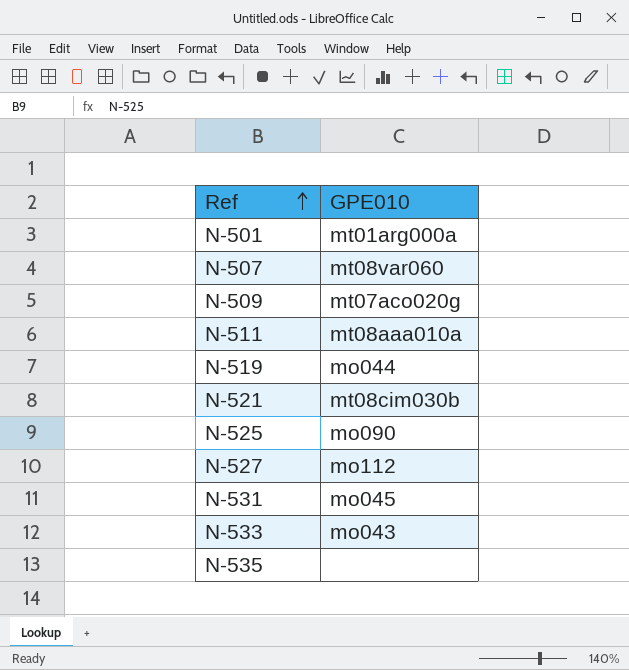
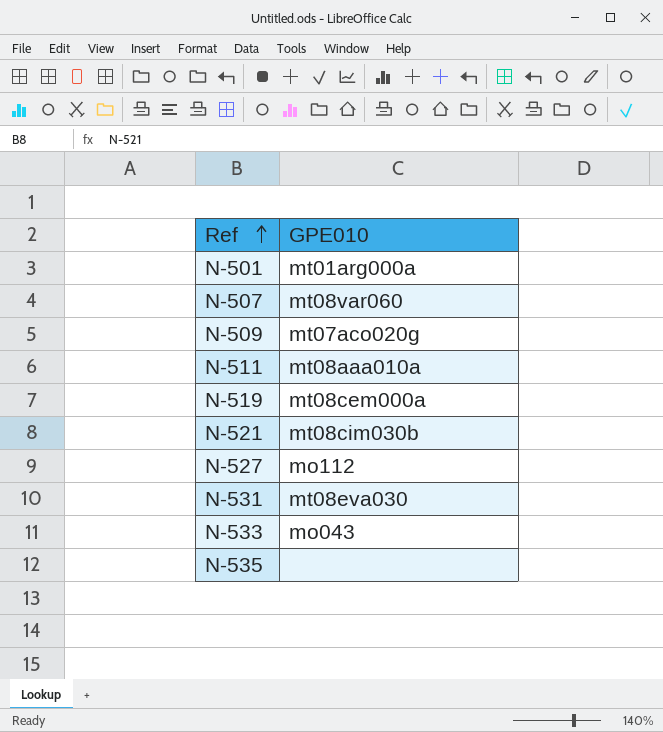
row N-525: mo090 -> none
N-519 | GPE010: mo044 -> mt08cem000a
N-531 | GPE010: mo045 -> mt08eva030

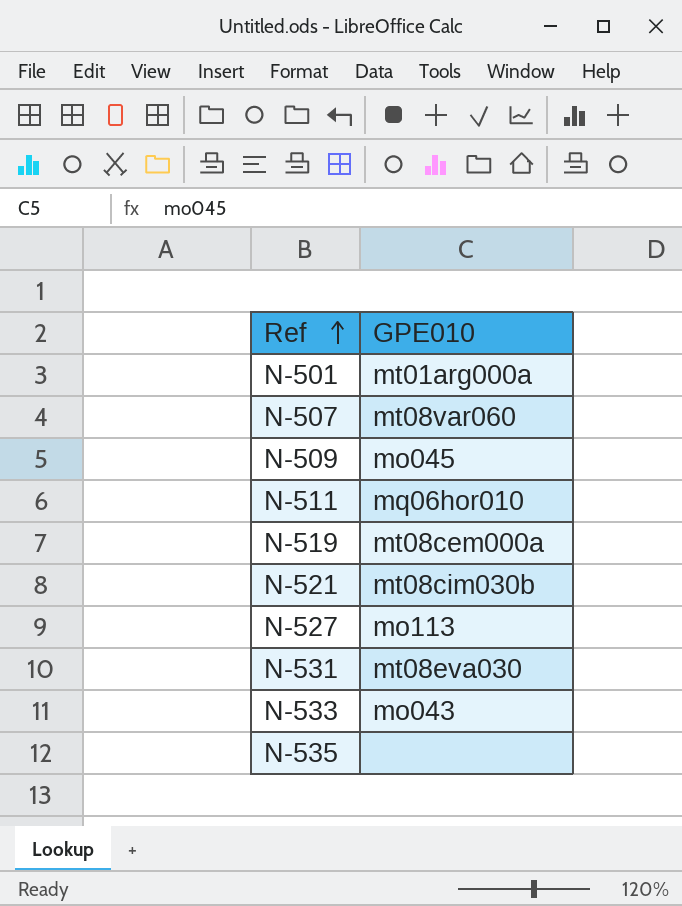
N-509 | GPE010: mt07aco020g -> mo045
N-511 | GPE010: mt08aaa010a -> mq06hor010
N-527 | GPE010: mo112 -> mo113

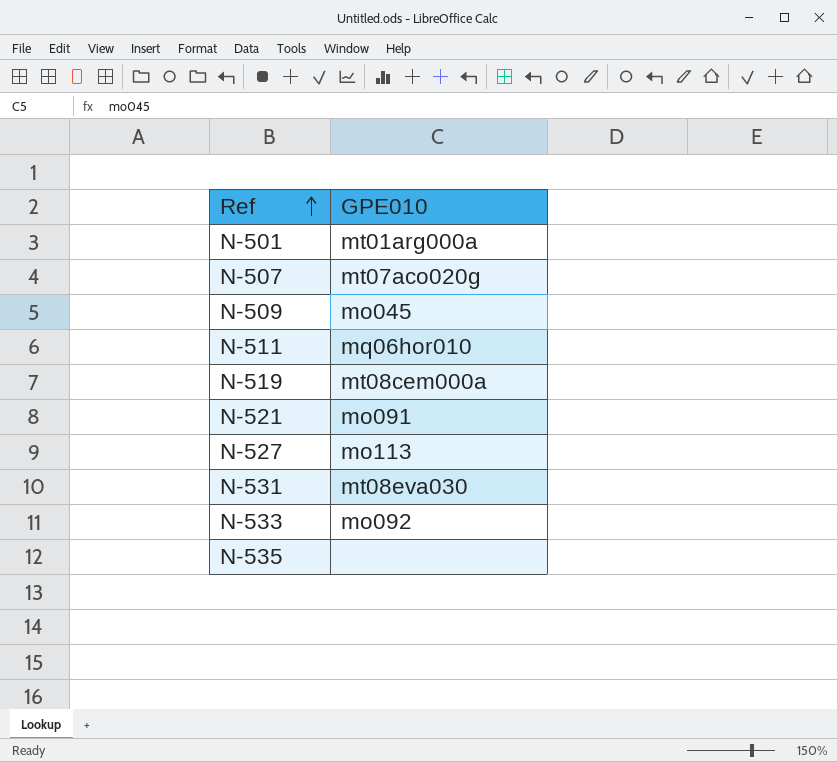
N-507 | GPE010: mt08var060 -> mt07aco020g
N-521 | GPE010: mt08cim030b -> mo091
N-533 | GPE010: mo043 -> mo092

